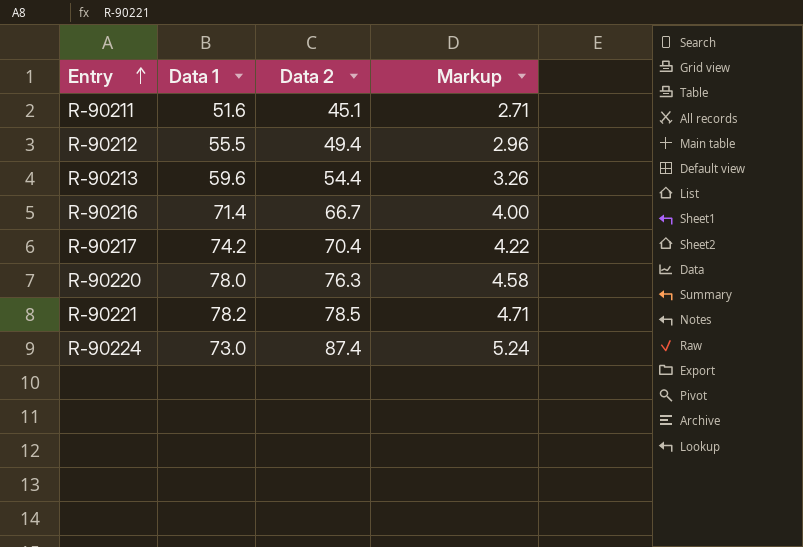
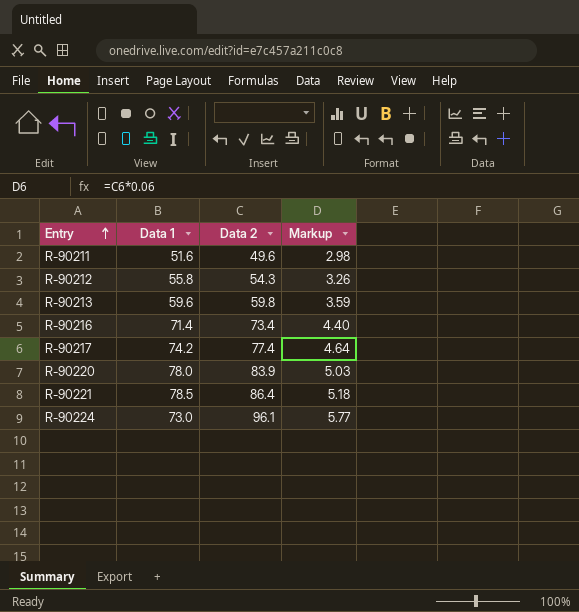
R-90211 | Data 2: 45.1 -> 49.6
R-90211 | Markup: 2.71 -> 2.98
R-90212 | Data 1: 55.5 -> 55.8
R-90212 | Data 2: 49.4 -> 54.3
R-90212 | Markup: 2.96 -> 3.26
R-90213 | Data 2: 54.4 -> 59.8
R-90213 | Markup: 3.26 -> 3.59
R-90216 | Data 2: 66.7 -> 73.4
R-90216 | Markup: 4.00 -> 4.40
R-90217 | Data 2: 70.4 -> 77.4
R-90217 | Markup: 4.22 -> 4.64
R-90220 | Data 2: 76.3 -> 83.9
R-90220 | Markup: 4.58 -> 5.03
R-90221 | Data 1: 78.2 -> 78.5
R-90221 | Data 2: 78.5 -> 86.4
R-90221 | Markup: 4.71 -> 5.18
R-90224 | Data 2: 87.4 -> 96.1
R-90224 | Markup: 5.24 -> 5.77

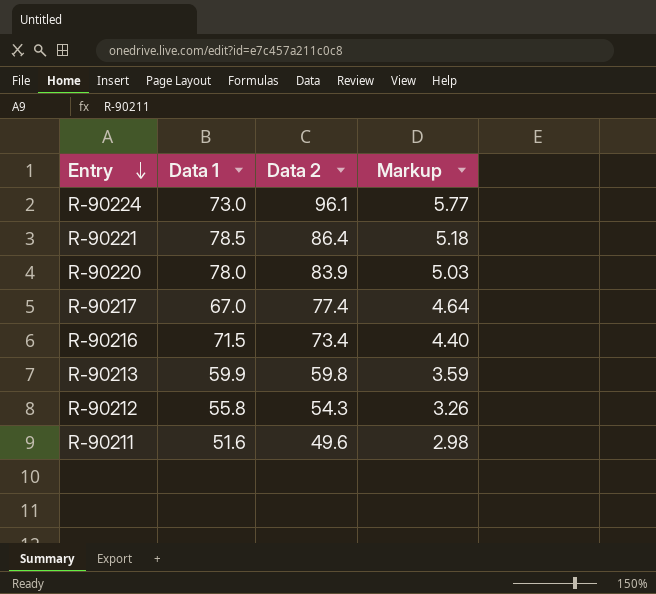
row order: Entry ascending -> Entry descending
R-90217 | Data 1: 74.2 -> 67.0
R-90216 | Data 1: 71.4 -> 71.5
R-90213 | Data 1: 59.6 -> 59.9

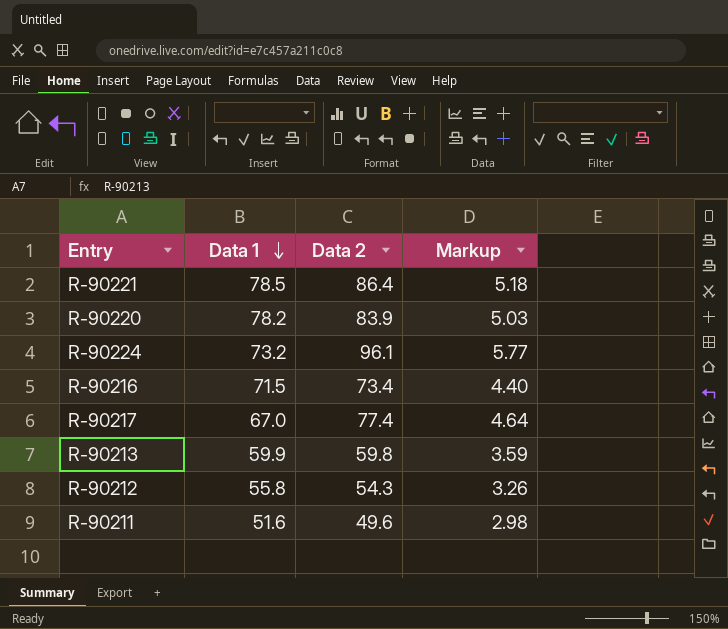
row order: Entry descending -> Data 1 descending
R-90220 | Data 1: 78.0 -> 78.2
R-90224 | Data 1: 73.0 -> 73.2

